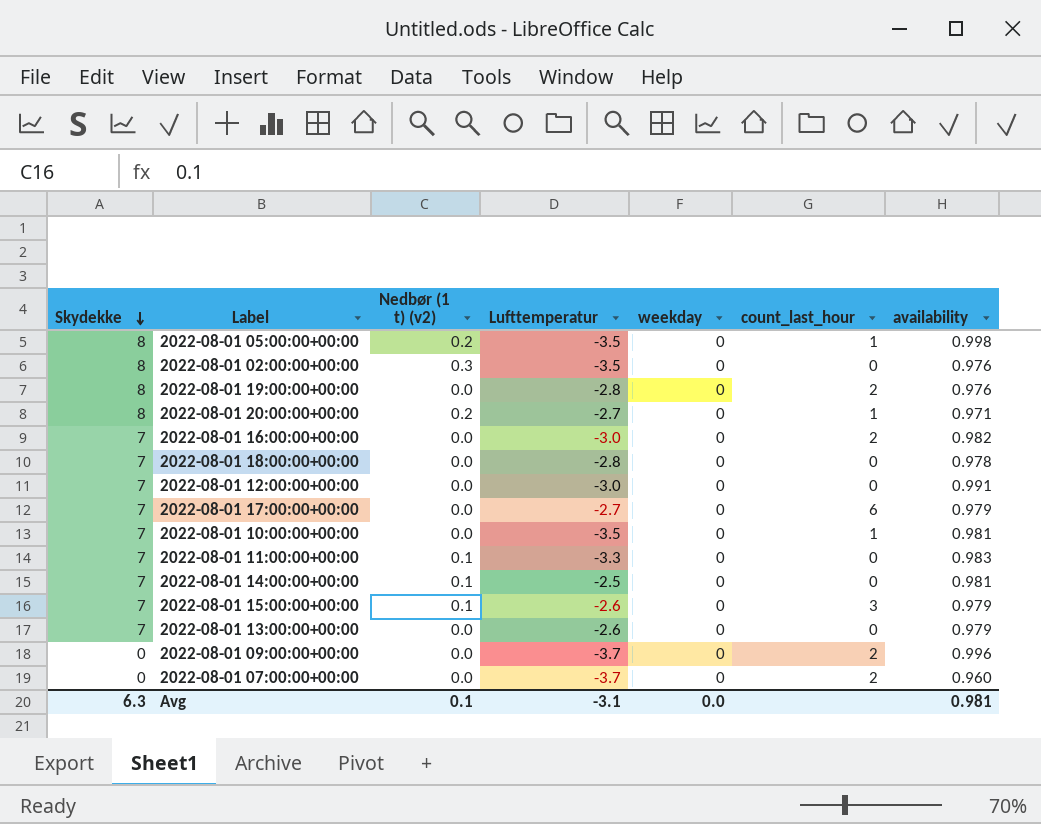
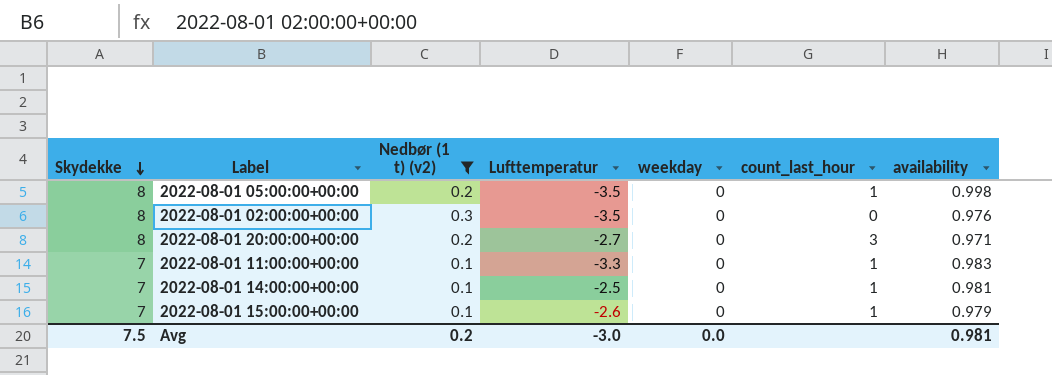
filter: none -> Nedbør (1 t) (v2) != 0.0
2022-08-01 20:00:00+00:00 | count_last_hour: 1 -> 3
2022-08-01 11:00:00+00:00 | count_last_hour: 0 -> 1
2022-08-01 14:00:00+00:00 | count_last_hour: 0 -> 1
2022-08-01 15:00:00+00:00 | count_last_hour: 3 -> 1
Avg | Skydekke: 6.3 -> 7.5
Avg | Nedbør (1 t) (v2): 0.1 -> 0.2
Avg | Lufttemperatur: -3.1 -> -3.0

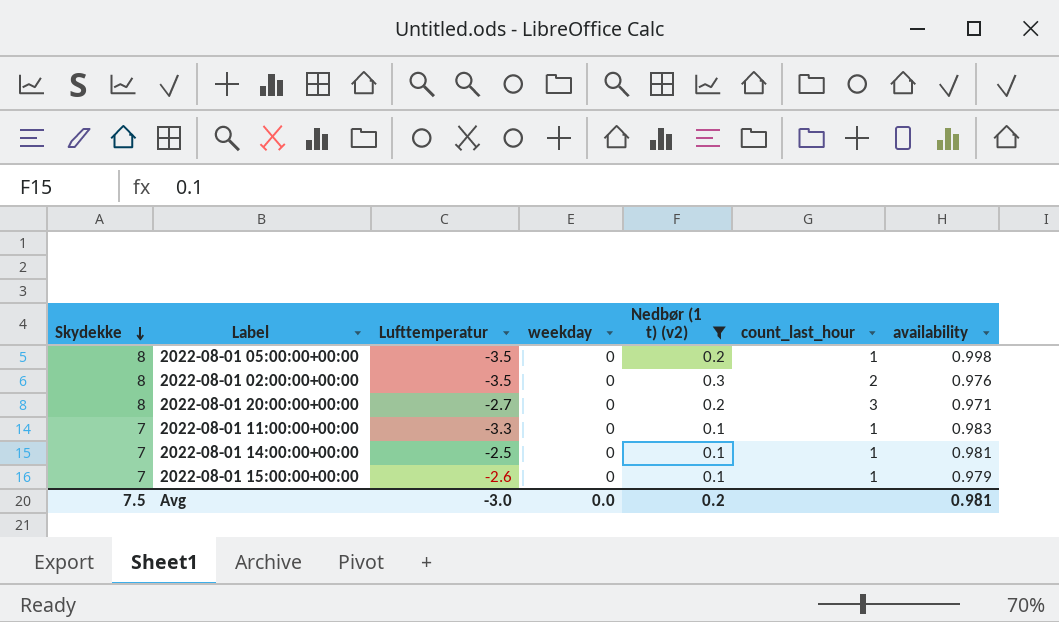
column Nedbør (1 t) (v2) | position: 3 -> 5
2022-08-01 02:00:00+00:00 | count_last_hour: 0 -> 2

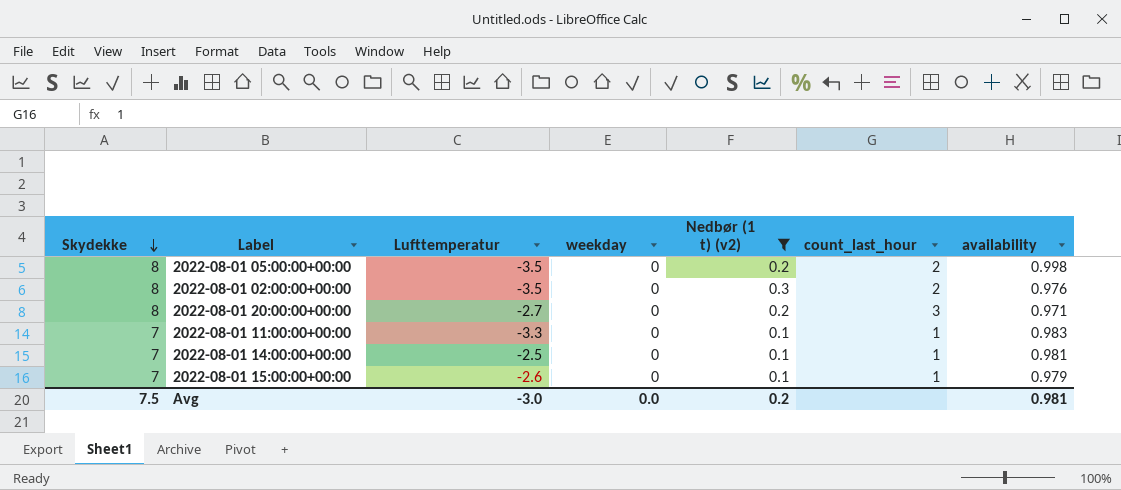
2022-08-01 05:00:00+00:00 | count_last_hour: 1 -> 2

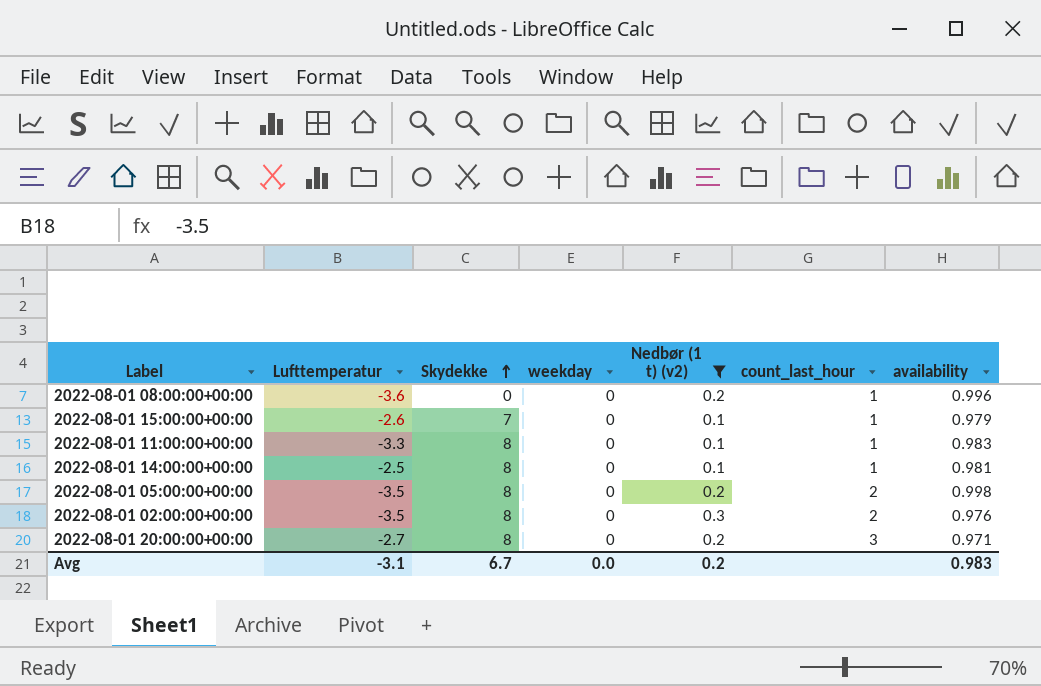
row order: Skydekke descending -> Skydekke ascending
column Skydekke | position: 1 -> 3
row 2022-08-01 08:00:00+00:00: none -> -3.6 | 0 | 0 | 0.2 | 1 | 0.996
2022-08-01 11:00:00+00:00 | Skydekke: 7 -> 8
2022-08-01 14:00:00+00:00 | Skydekke: 7 -> 8
Avg | Lufttemperatur: -3.0 -> -3.1
Avg | Skydekke: 7.5 -> 6.7
Avg | availability: 0.981 -> 0.983

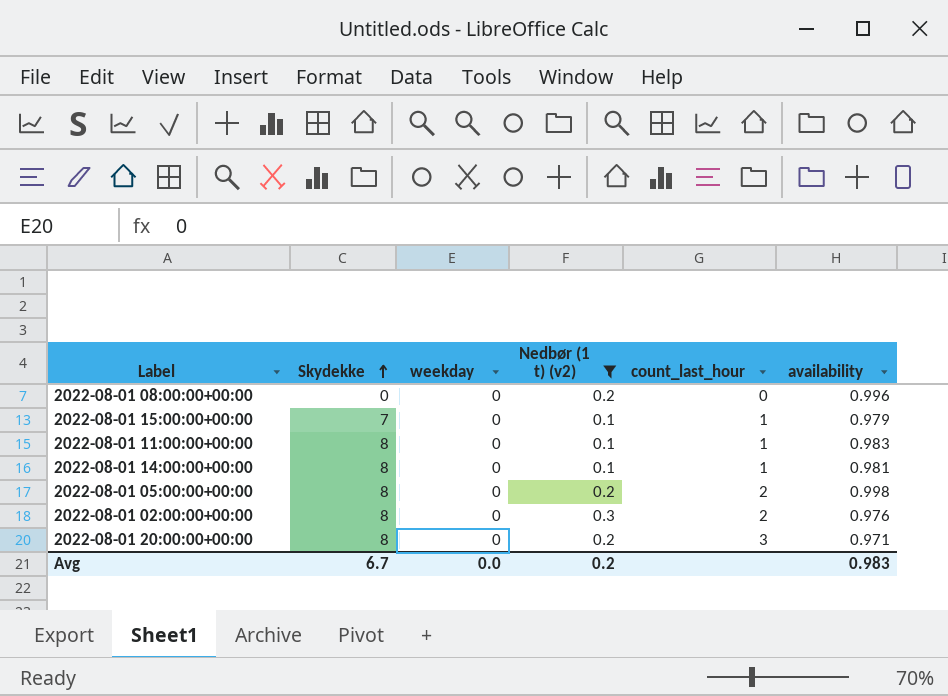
column Lufttemperatur | position: 2 -> none
2022-08-01 08:00:00+00:00 | count_last_hour: 1 -> 0

